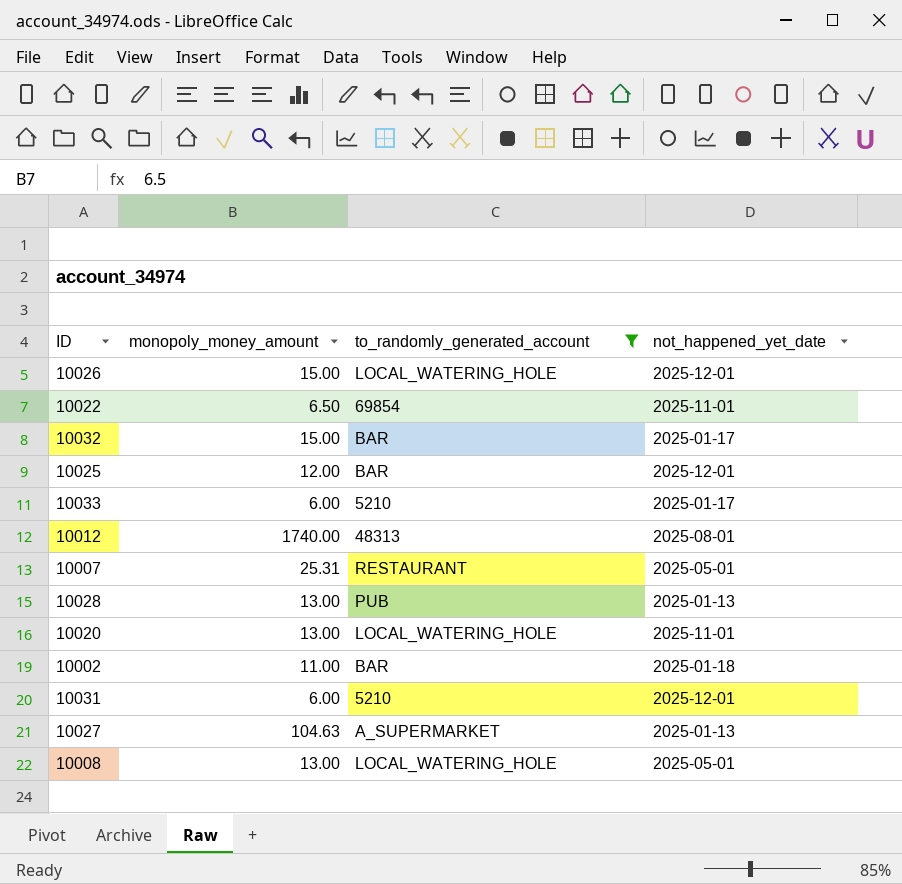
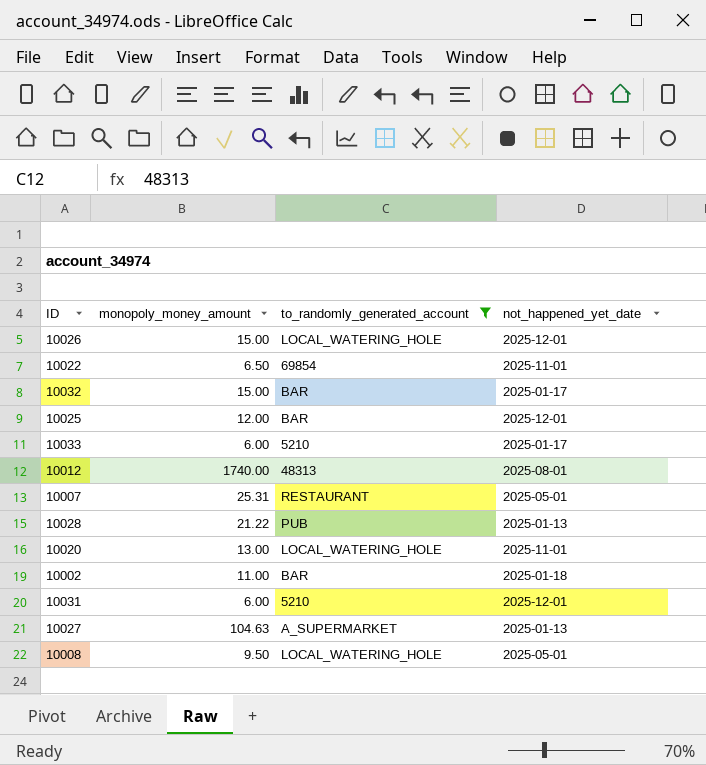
10028 | monopoly_money_amount: 13.00 -> 21.22
10008 | monopoly_money_amount: 13.00 -> 9.50

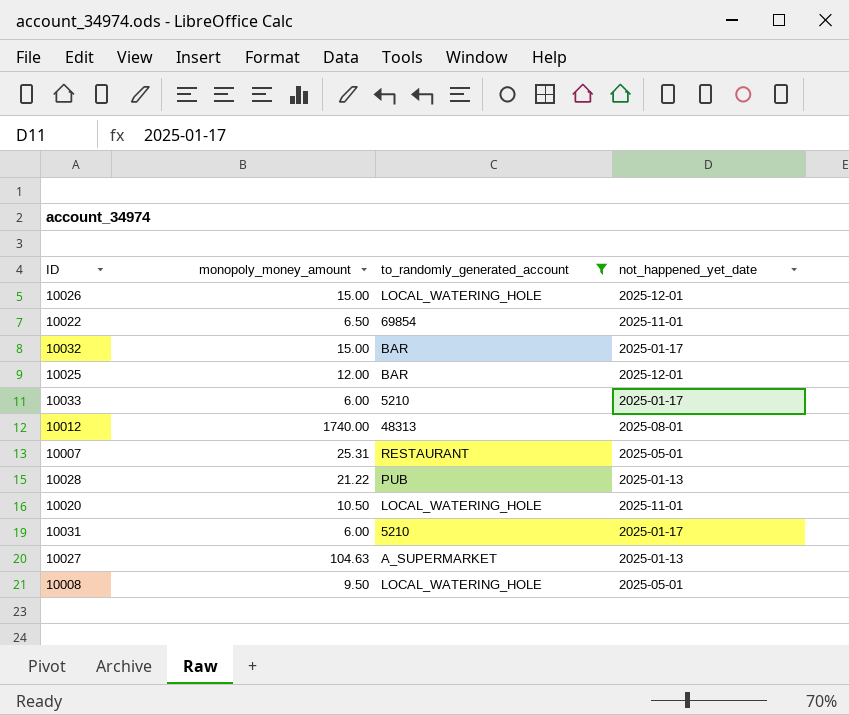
row 10002: 11.00 | BAR | 2025-01-18 -> none
10020 | monopoly_money_amount: 13.00 -> 10.50
10031 | not_happened_yet_date: 2025-12-01 -> 2025-01-17

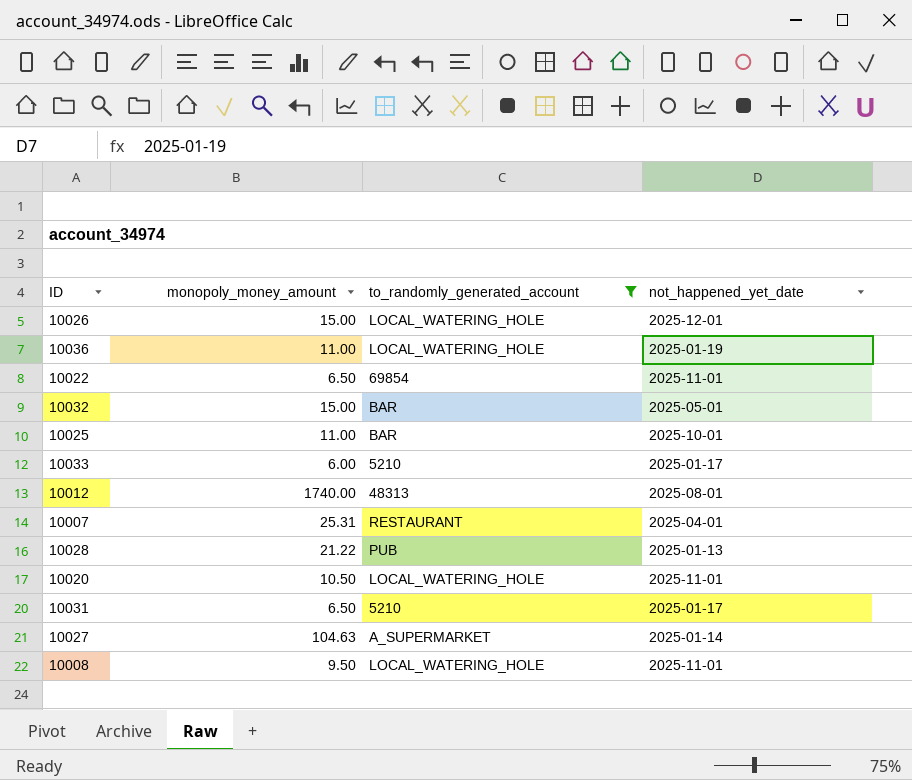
row 10036: none -> 11.00 | LOCAL_WATERING_HOLE | 2025-01-19
10032 | not_happened_yet_date: 2025-01-17 -> 2025-05-01
10025 | monopoly_money_amount: 12.00 -> 11.00
10025 | not_happened_yet_date: 2025-12-01 -> 2025-10-01
10007 | not_happened_yet_date: 2025-05-01 -> 2025-04-01
10031 | monopoly_money_amount: 6.00 -> 6.50
10027 | not_happened_yet_date: 2025-01-13 -> 2025-01-14
10008 | not_happened_yet_date: 2025-05-01 -> 2025-11-01

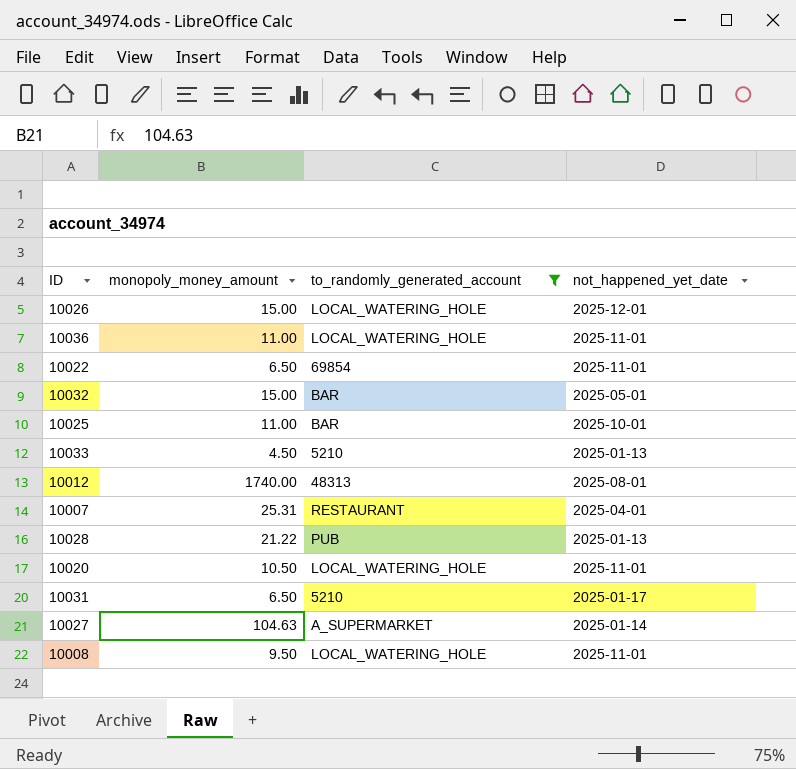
10036 | not_happened_yet_date: 2025-01-19 -> 2025-11-01
10033 | monopoly_money_amount: 6.00 -> 4.50
10033 | not_happened_yet_date: 2025-01-17 -> 2025-01-13

